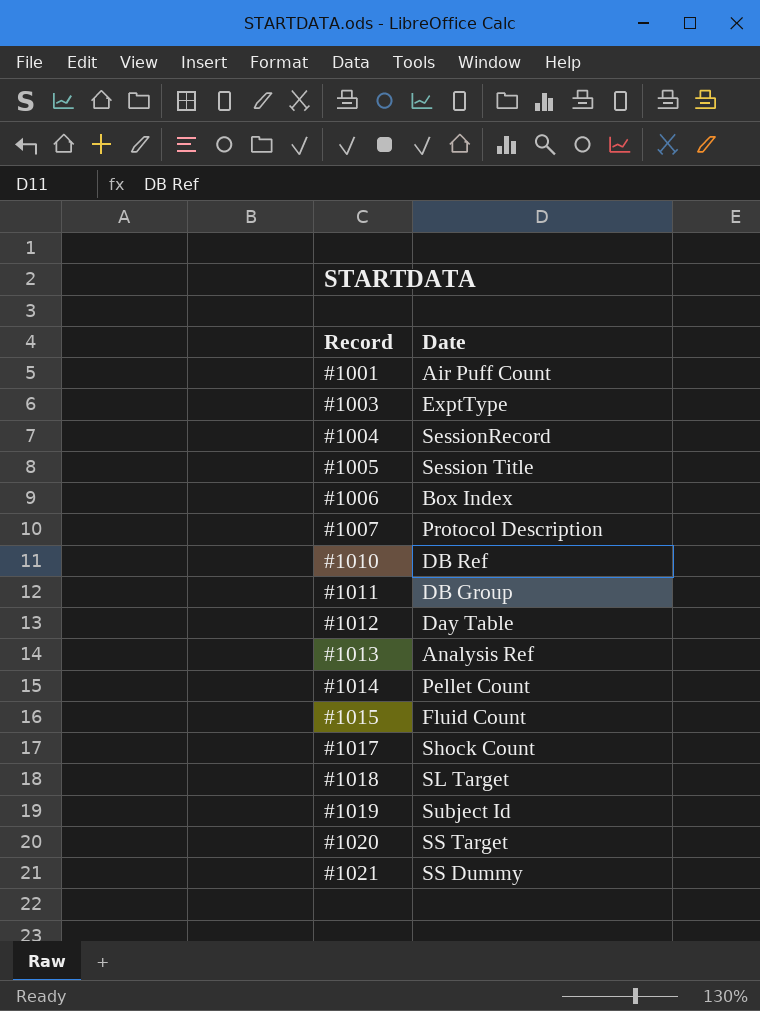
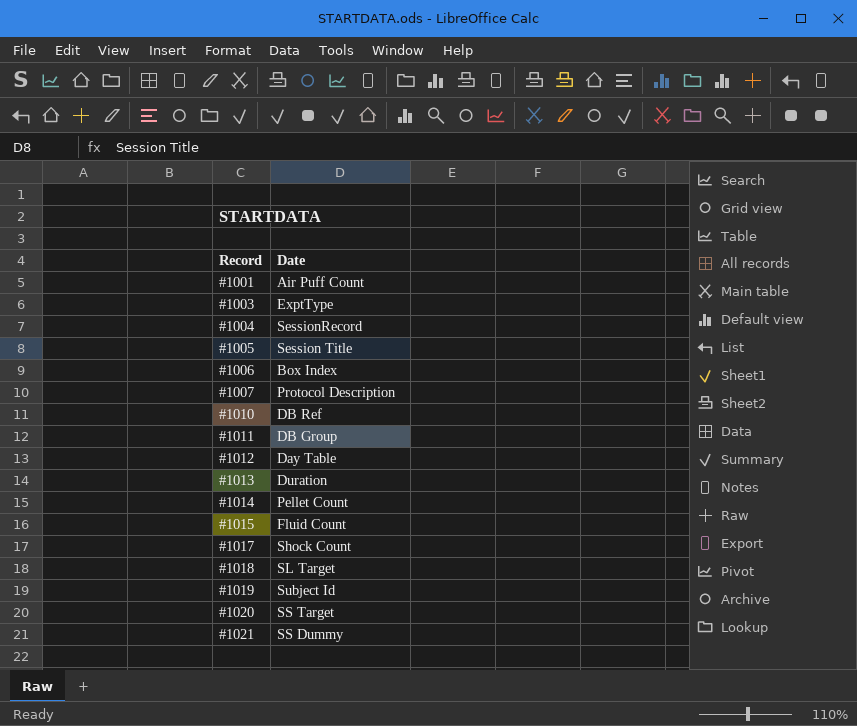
#1013 | Date: Analysis Ref -> Duration

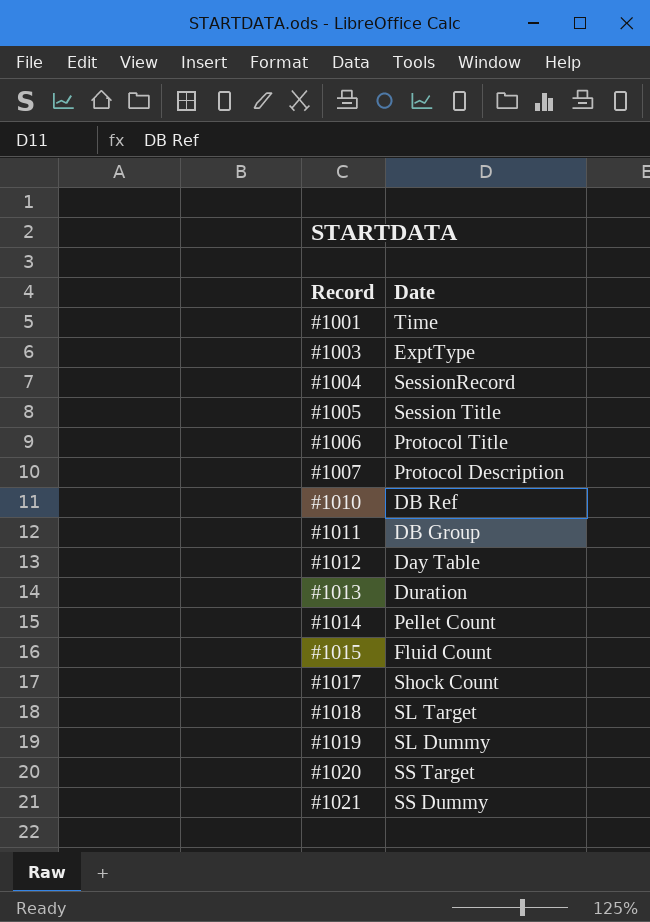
#1001 | Date: Air Puff Count -> Time
#1006 | Date: Box Index -> Protocol Title
#1019 | Date: Subject Id -> SL Dummy

